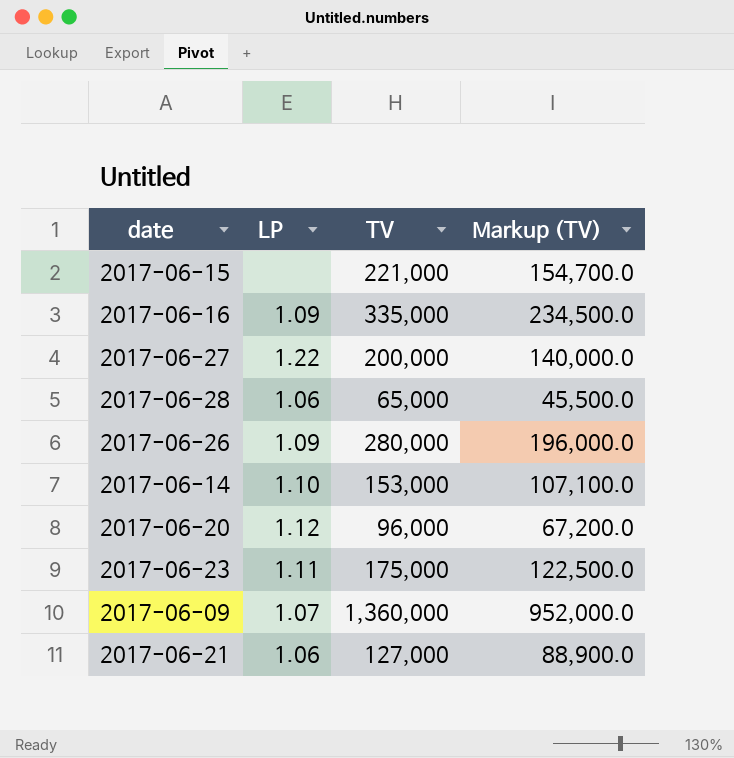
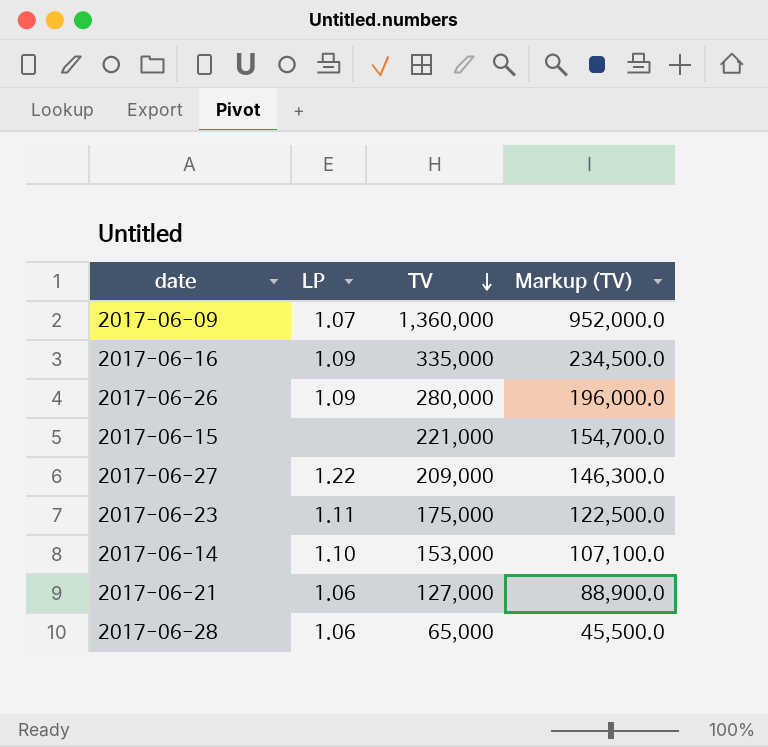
row order: none -> TV descending
row 2017-06-20: 1.12 | 96,000 | 67,200.0 -> none
2017-06-27 | TV: 200,000 -> 209,000
2017-06-27 | Markup (TV): 140,000.0 -> 146,300.0

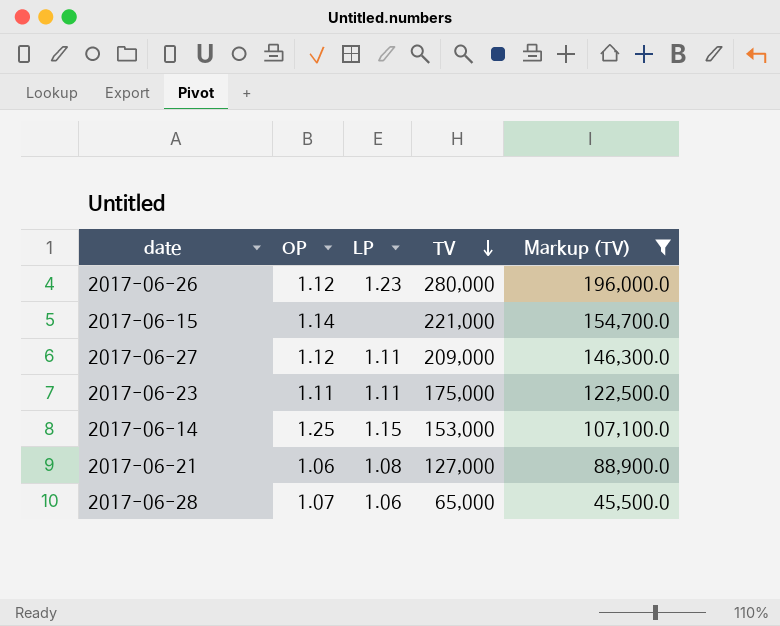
filter: none -> Markup (TV) <= 196,000.0
column OP | position: none -> 2
2017-06-26 | LP: 1.09 -> 1.23
2017-06-27 | LP: 1.22 -> 1.11
2017-06-14 | LP: 1.10 -> 1.15
2017-06-21 | LP: 1.06 -> 1.08

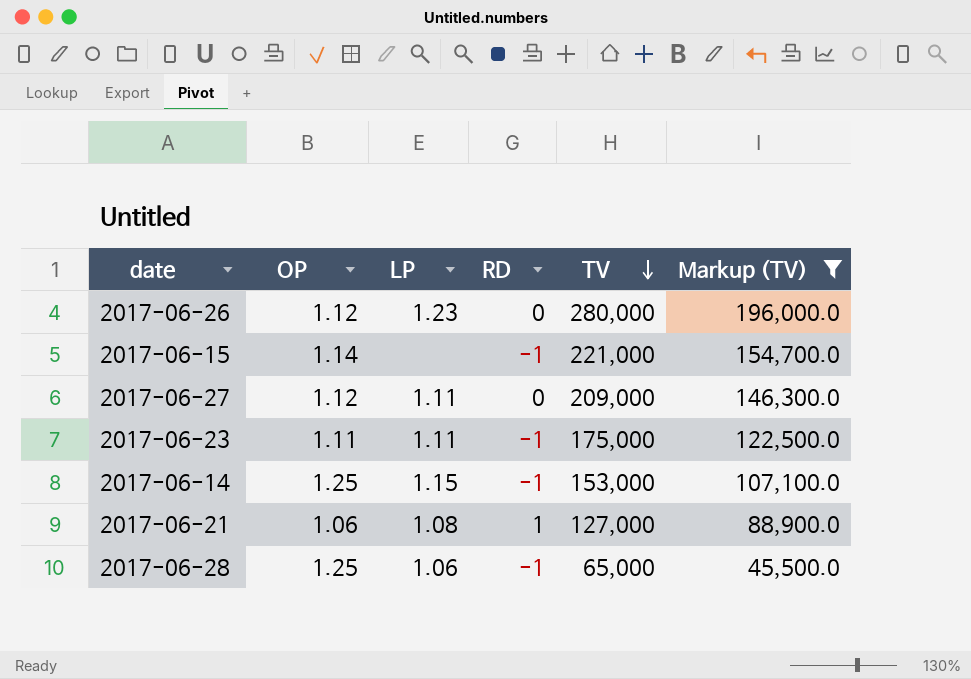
column RD | position: none -> 4
2017-06-28 | OP: 1.07 -> 1.25

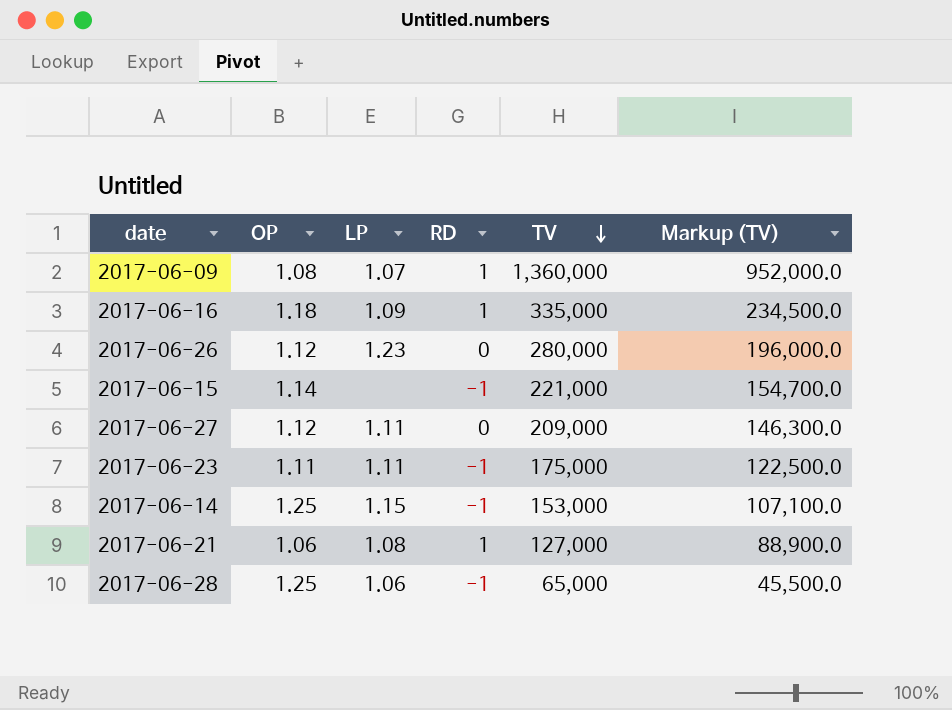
filter: Markup (TV) <= 196,000.0 -> none

